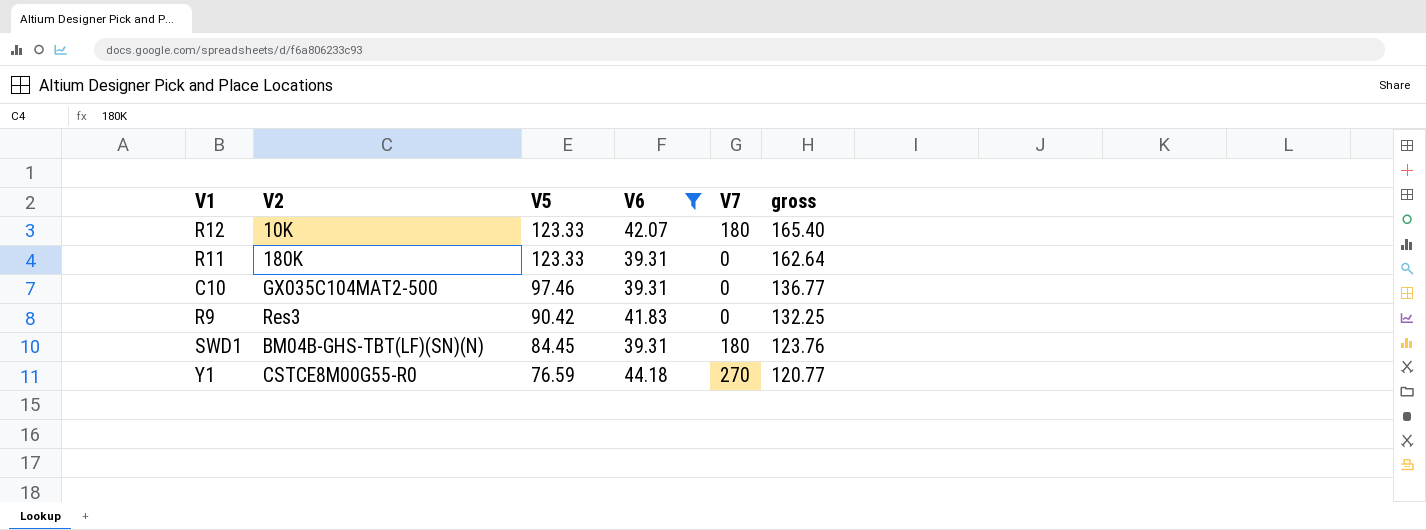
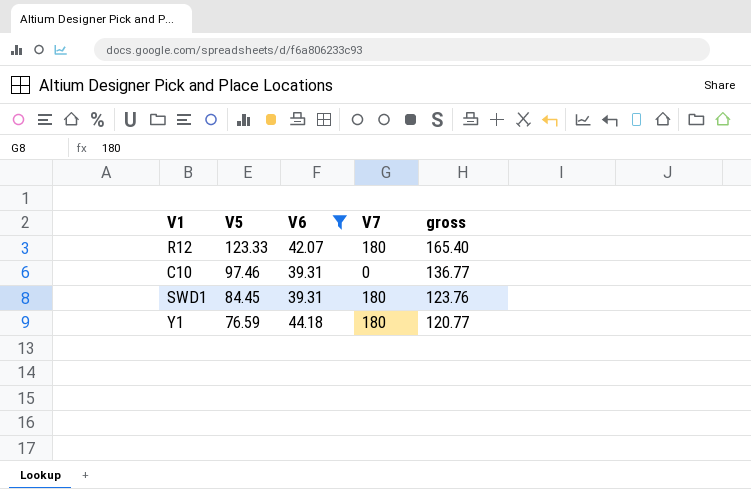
column V2 | position: 2 -> none
row R11: 180K | 123.33 | 39.31 | 0 | 162.64 -> none
row R9: Res3 | 90.42 | 41.83 | 0 | 132.25 -> none
Y1 | V7: 270 -> 180

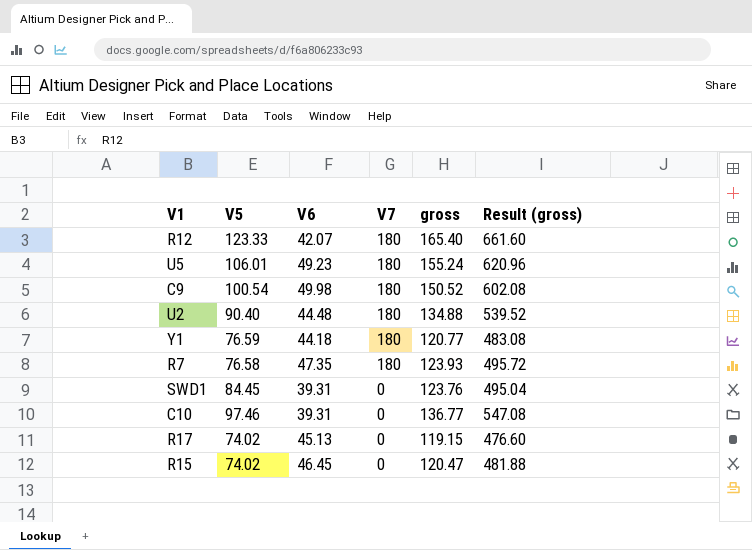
filter: V6 <= 44.18 -> none
row order: V5 descending -> V7 descending
column Result (gross) | formula: none -> [gross] * 4
SWD1 | V7: 180 -> 0

